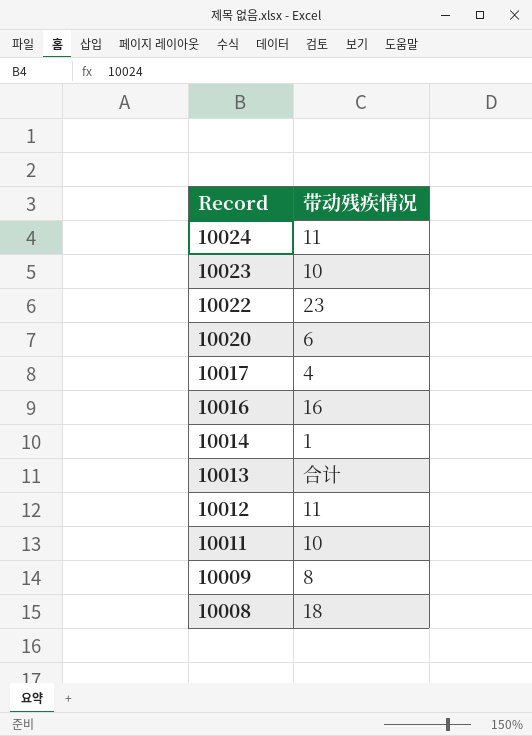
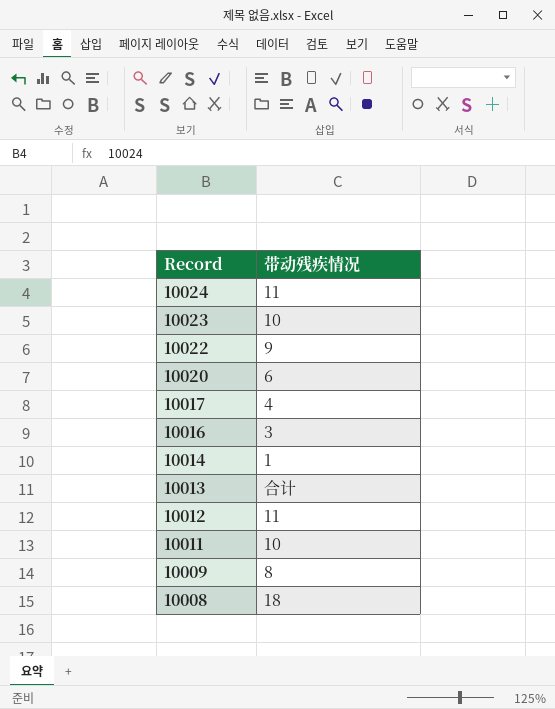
10022 | 带动残疾情况: 23 -> 9
10016 | 带动残疾情况: 16 -> 3

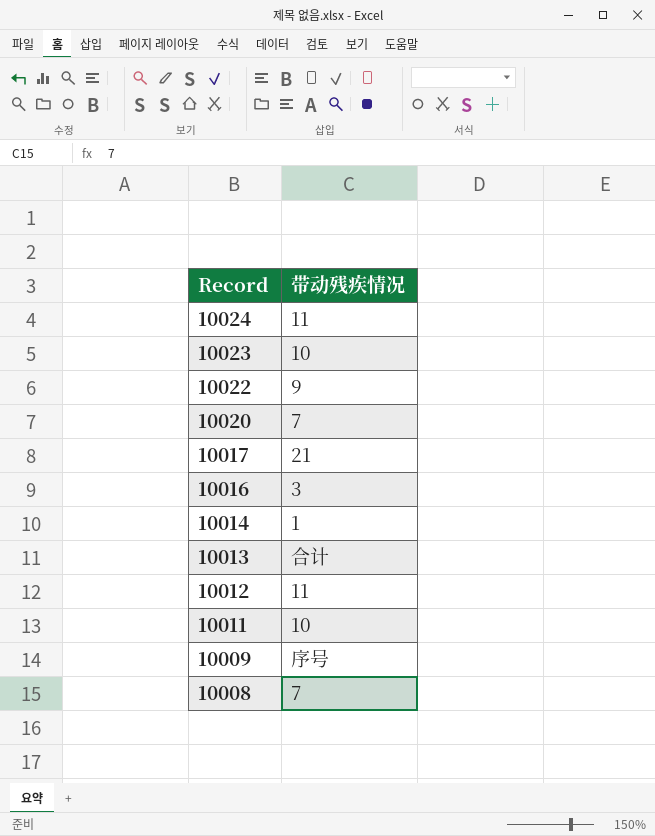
10020 | 带动残疾情况: 6 -> 7
10017 | 带动残疾情况: 4 -> 21
10009 | 带动残疾情况: 8 -> 序号
10008 | 带动残疾情况: 18 -> 7

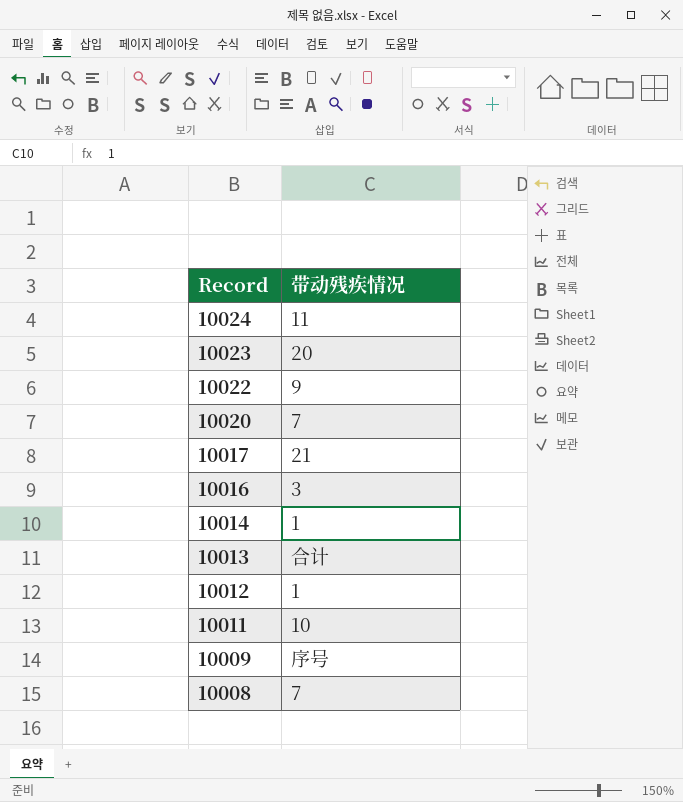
10023 | 带动残疾情况: 10 -> 20
10012 | 带动残疾情况: 11 -> 1

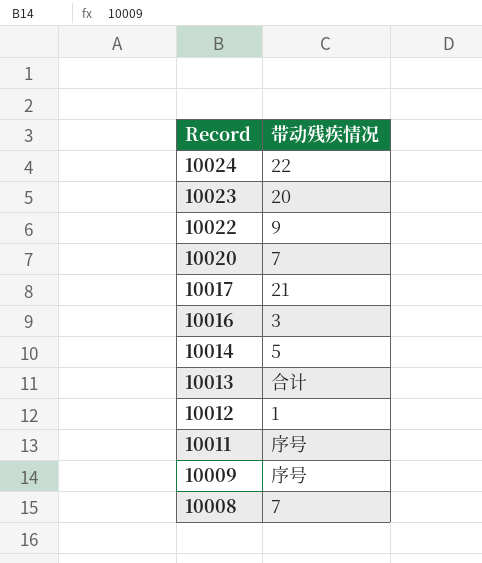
10024 | 带动残疾情况: 11 -> 22
10014 | 带动残疾情况: 1 -> 5
10011 | 带动残疾情况: 10 -> 序号

